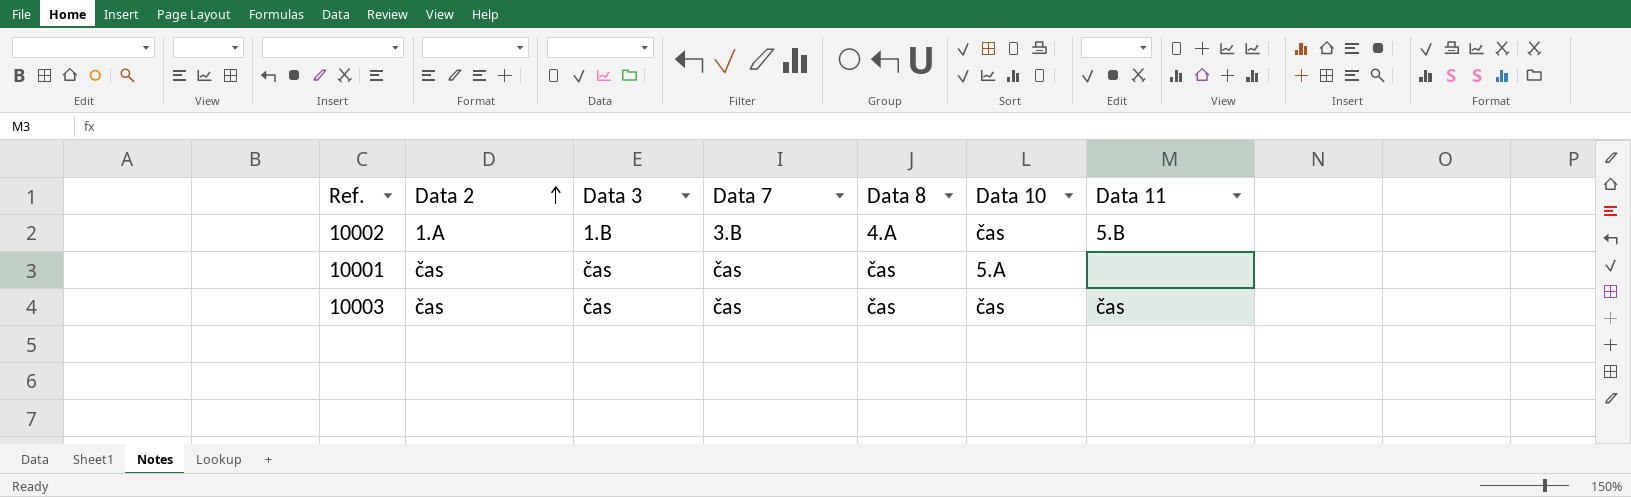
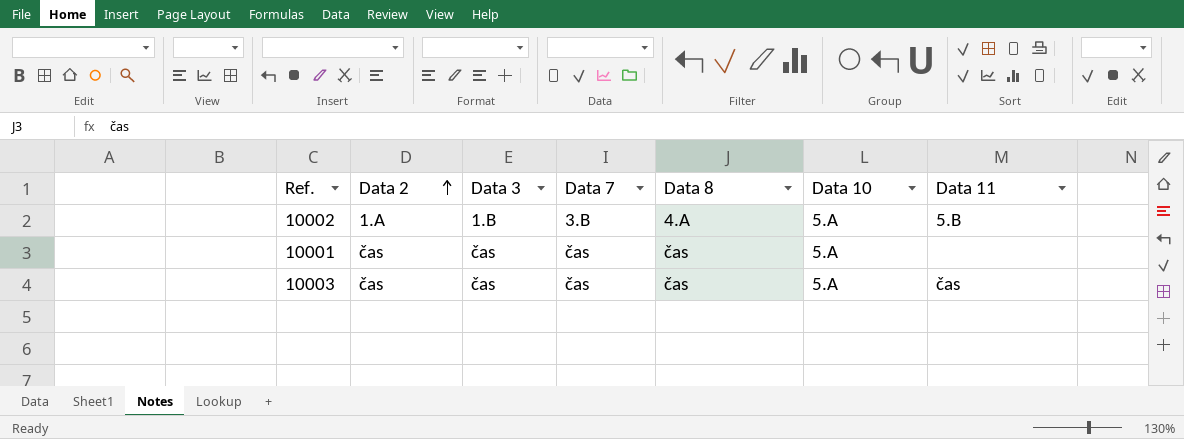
10002 | Data 10: čas -> 5.A
10003 | Data 10: čas -> 5.A

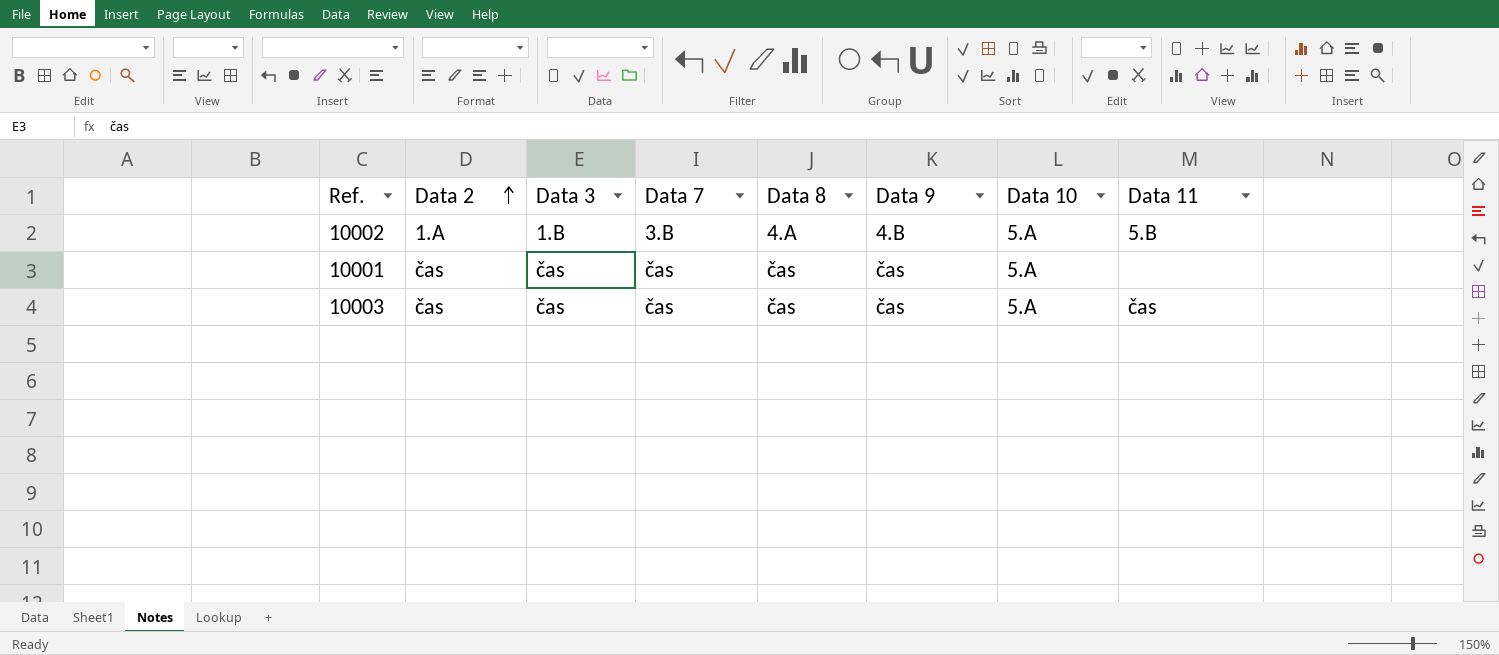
column Data 9 | position: none -> 6

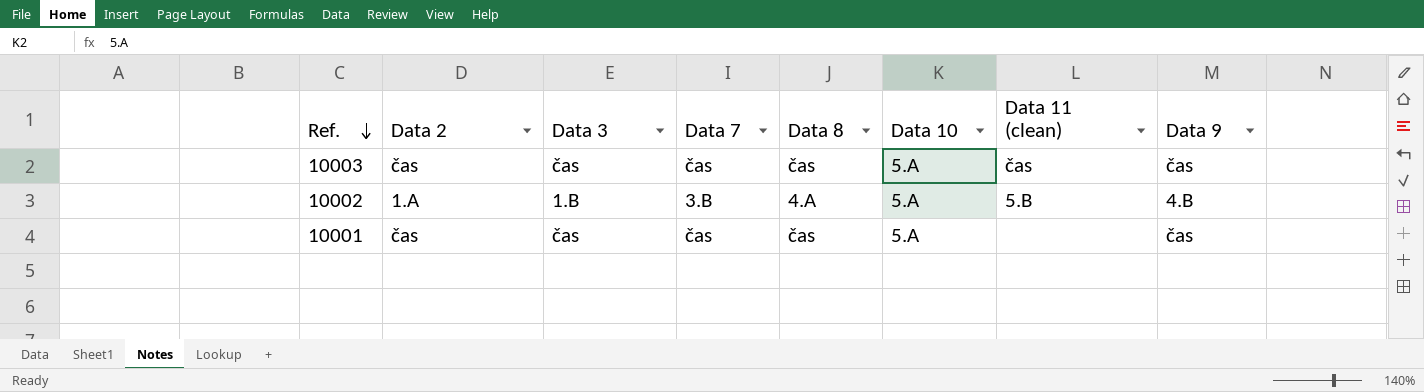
row order: Data 2 ascending -> Ref. descending
column name: Data 11 -> Data 11 (clean)
column Data 9 | position: 6 -> 8

